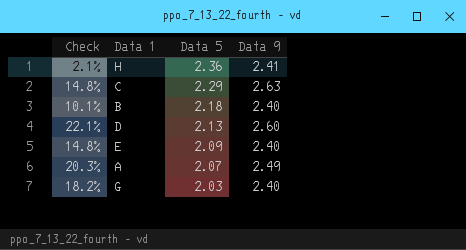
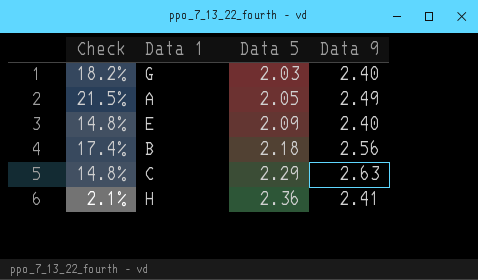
row order: Data 5 descending -> Data 5 ascending
row D: 22.1% | 2.13 | 2.60 -> none
A | Check: 20.3% -> 21.5%
A | Data 5: 2.07 -> 2.05
B | Check: 10.1% -> 17.4%
B | Data 9: 2.40 -> 2.56

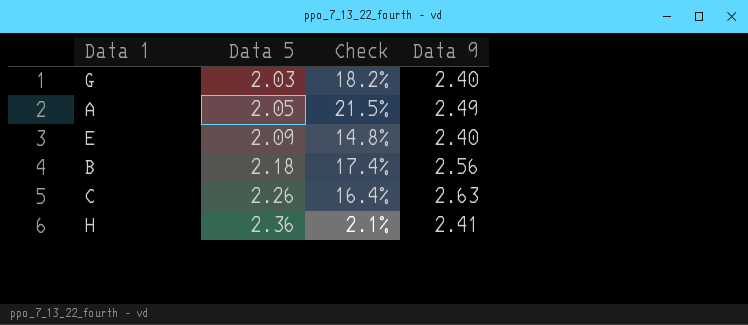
column Check | position: 1 -> 3
C | Data 5: 2.29 -> 2.26
C | Check: 14.8% -> 16.4%

